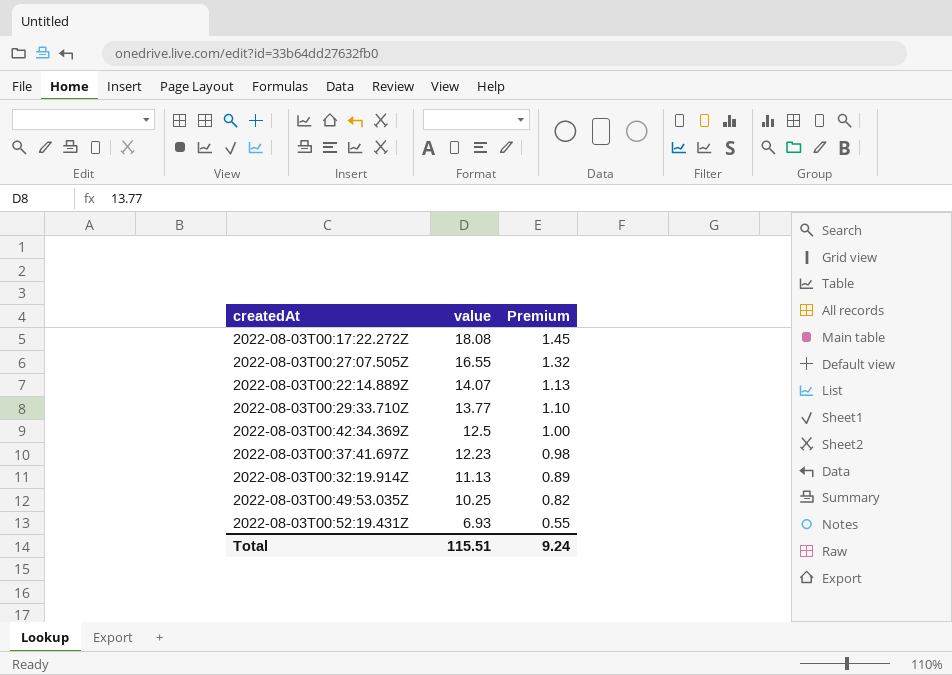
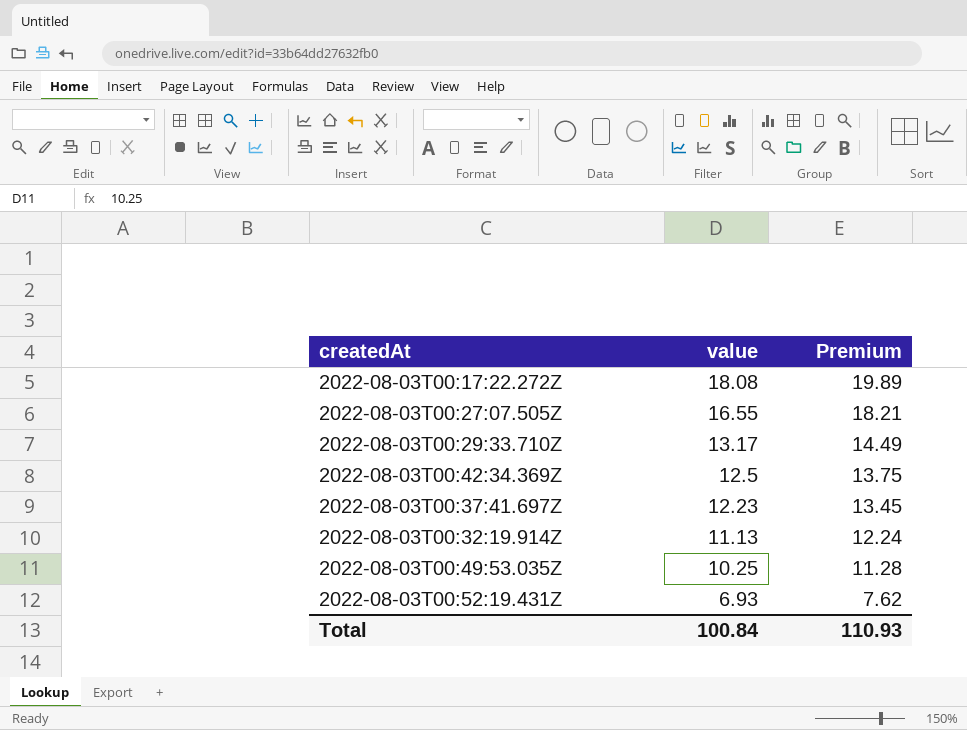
column Premium | formula: [value] * 0.08 -> [value] * 1.1
row 2022-08-03T00:22:14.889Z: 14.07 | 1.13 -> none
2022-08-03T00:29:33.710Z | value: 13.77 -> 13.17
Total | value: 115.51 -> 100.84
Total | Premium: 9.24 -> 110.93

